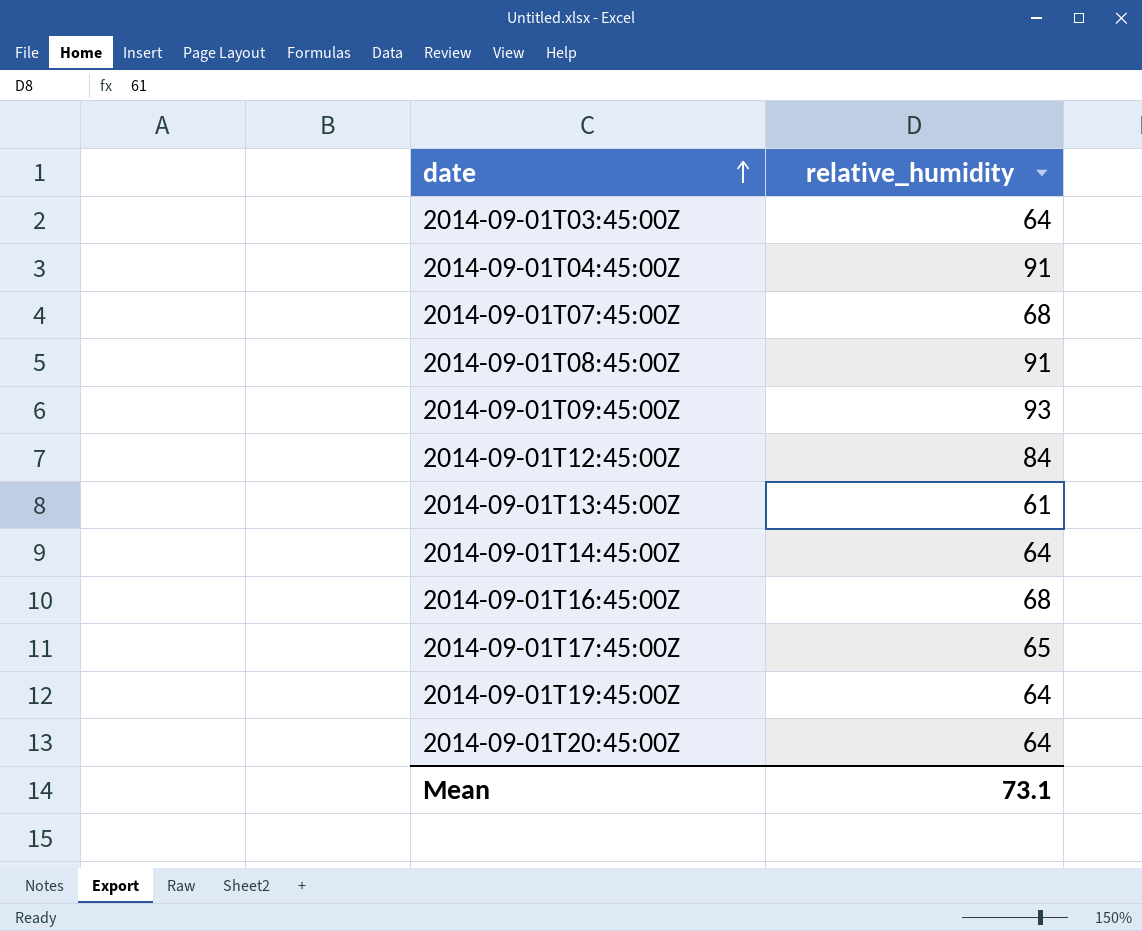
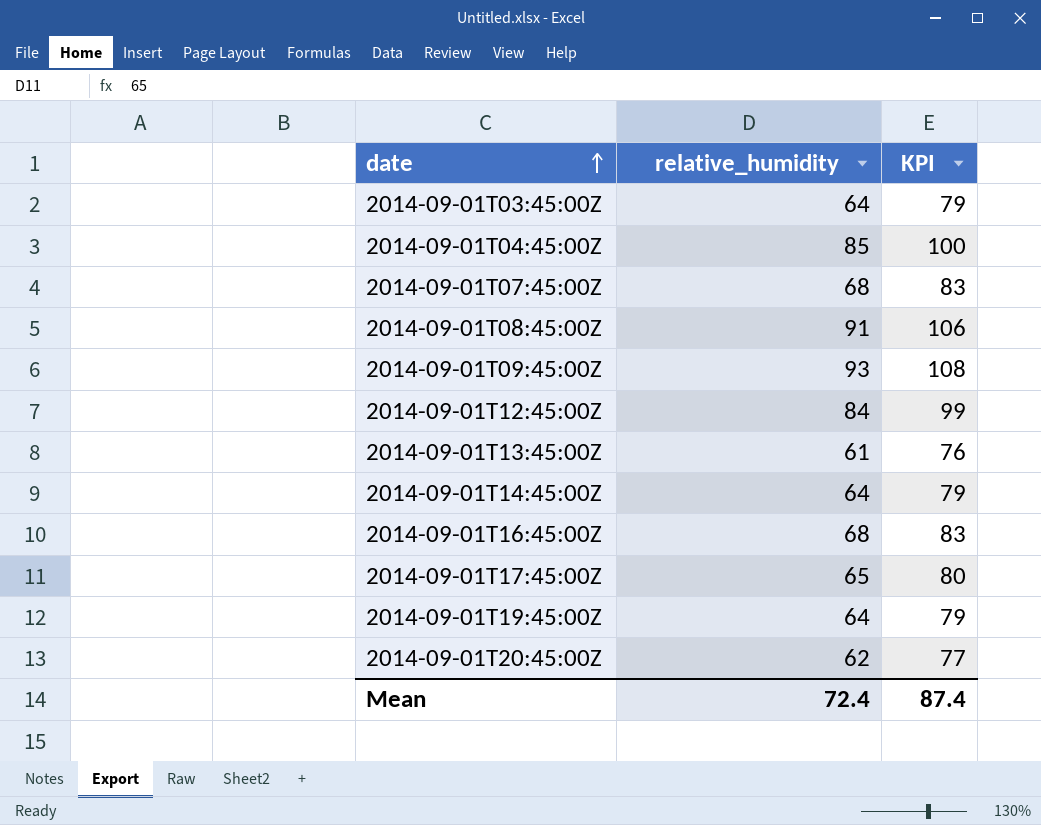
column KPI | formula: none -> [relative_humidity] + 15
2014-09-01T04:45:00Z | relative_humidity: 91 -> 85
2014-09-01T20:45:00Z | relative_humidity: 64 -> 62
Mean | relative_humidity: 73.1 -> 72.4

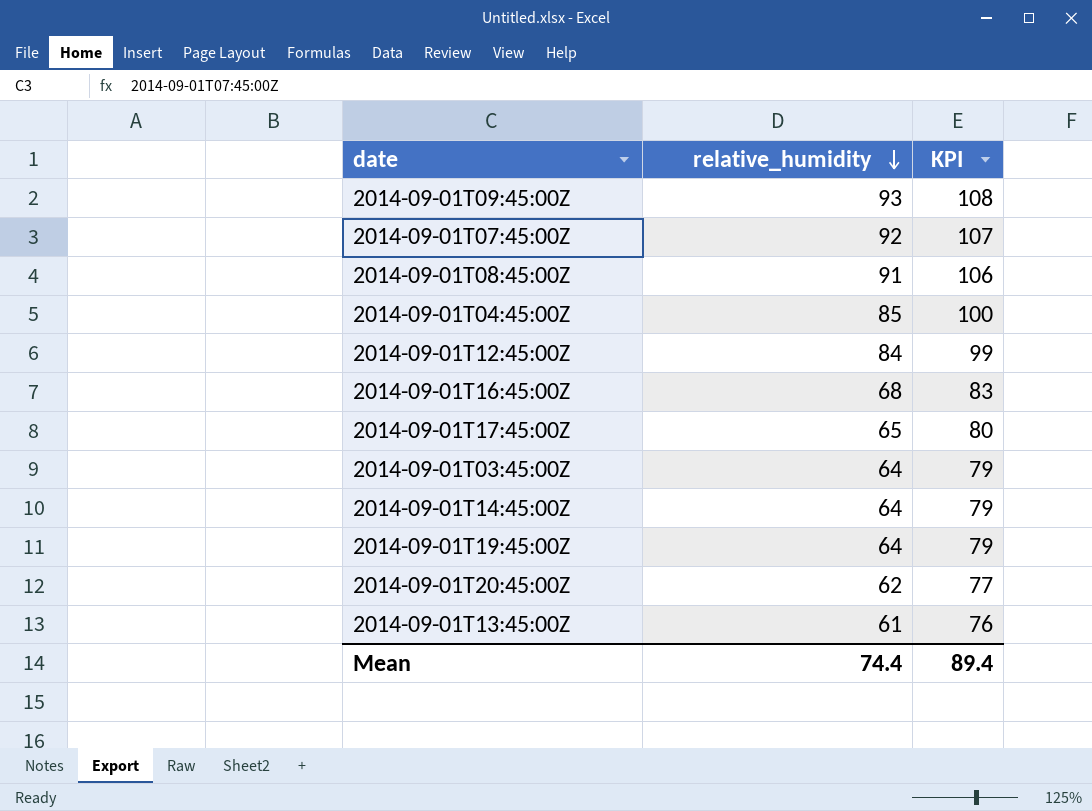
row order: date ascending -> relative_humidity descending
2014-09-01T07:45:00Z | relative_humidity: 68 -> 92
2014-09-01T07:45:00Z | KPI: 83 -> 107
Mean | relative_humidity: 72.4 -> 74.4
Mean | KPI: 87.4 -> 89.4

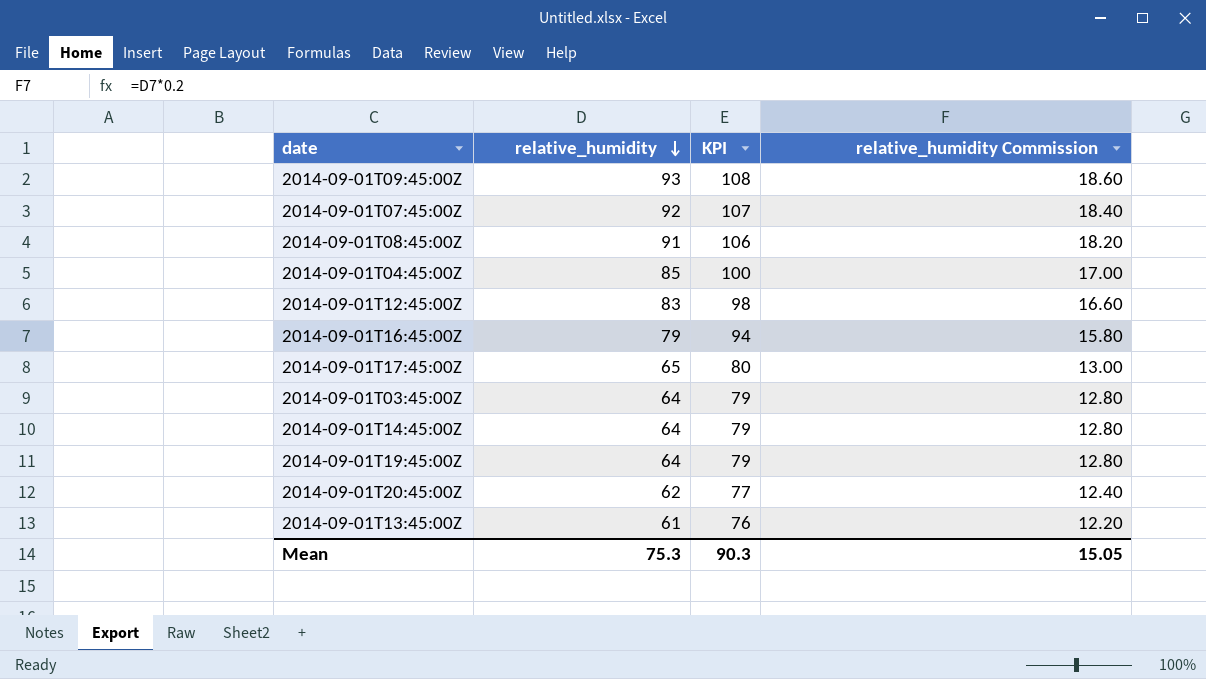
column relative_humidity Commission | formula: none -> [relative_humidity] * 0.2
2014-09-01T12:45:00Z | relative_humidity: 84 -> 83
2014-09-01T12:45:00Z | KPI: 99 -> 98
2014-09-01T16:45:00Z | relative_humidity: 68 -> 79
2014-09-01T16:45:00Z | KPI: 83 -> 94
Mean | relative_humidity: 74.4 -> 75.3
Mean | KPI: 89.4 -> 90.3

